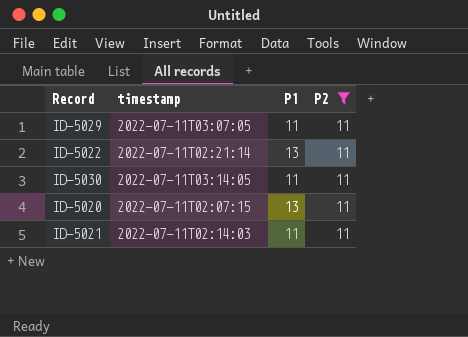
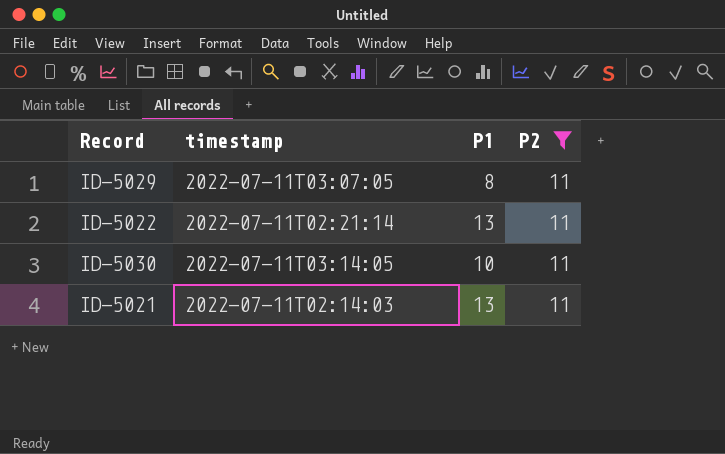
row ID-5020: 2022-07-11T02:07:15 | 13 | 11 -> none
ID-5029 | P1: 11 -> 8
ID-5030 | P1: 11 -> 10
ID-5021 | P1: 11 -> 13

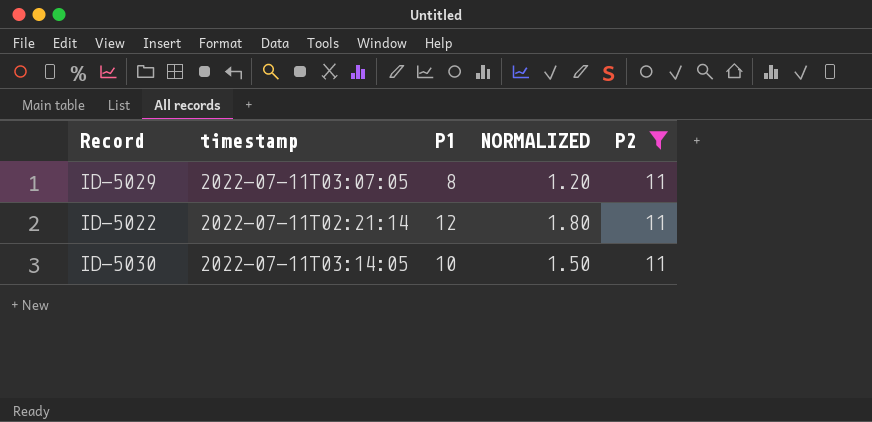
column NORMALIZED | formula: none -> [P1] * 0.15
row ID-5021: 2022-07-11T02:14:03 | 13 | 11 -> none
ID-5022 | P1: 13 -> 12

